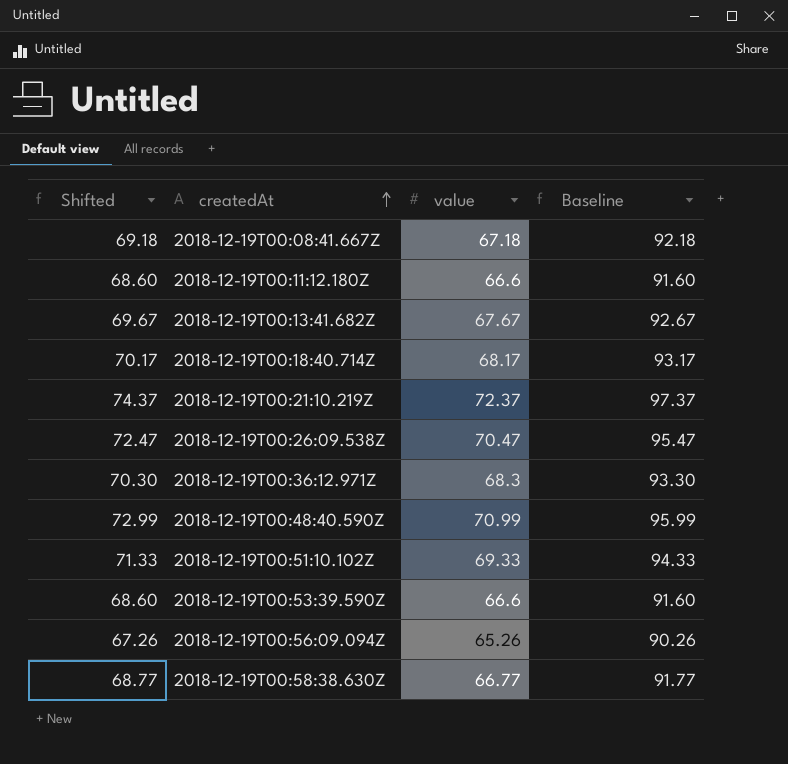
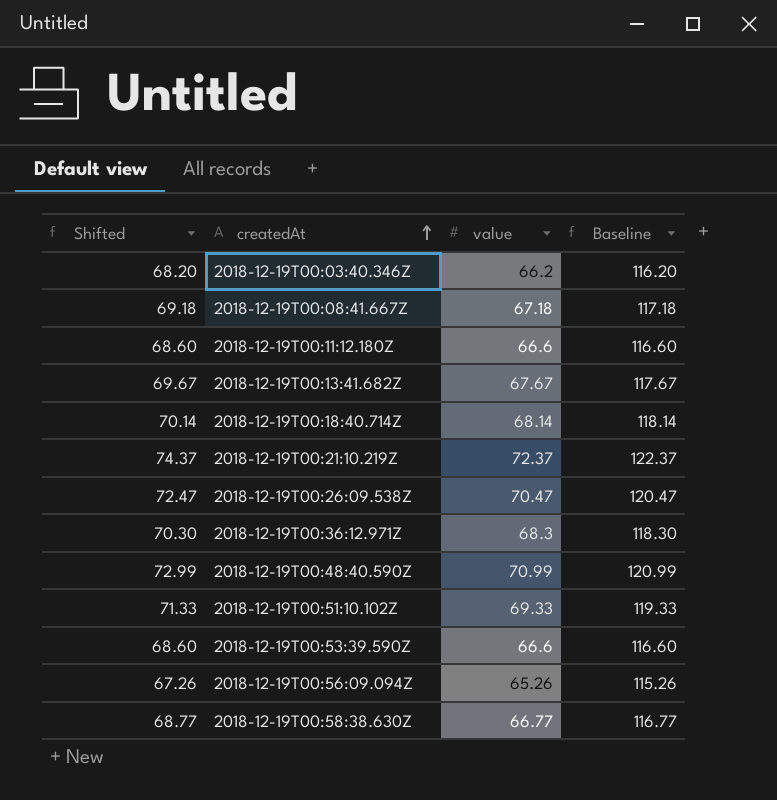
column Baseline | formula: [value] + 25 -> [value] + 50
row 2018-12-19T00:03:40.346Z: none -> 68.20 | 66.2 | 116.20
2018-12-19T00:18:40.714Z | Shifted: 70.17 -> 70.14
2018-12-19T00:18:40.714Z | value: 68.17 -> 68.14

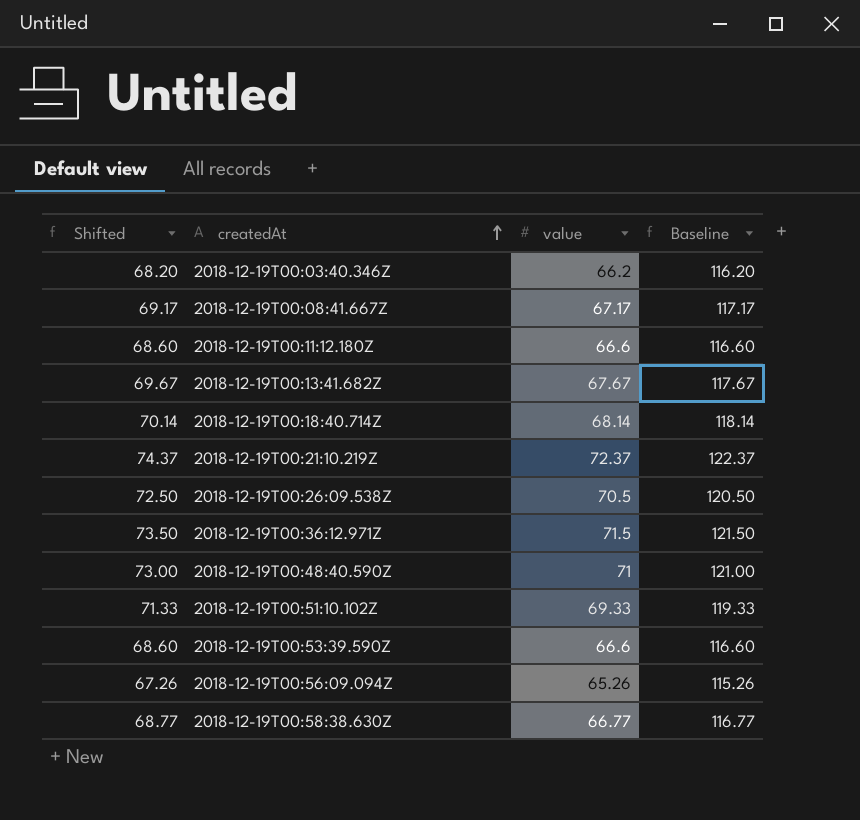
2018-12-19T00:08:41.667Z | Shifted: 69.18 -> 69.17
2018-12-19T00:08:41.667Z | value: 67.18 -> 67.17
2018-12-19T00:08:41.667Z | Baseline: 117.18 -> 117.17
2018-12-19T00:26:09.538Z | Shifted: 72.47 -> 72.50
2018-12-19T00:26:09.538Z | value: 70.47 -> 70.5
2018-12-19T00:26:09.538Z | Baseline: 120.47 -> 120.50
2018-12-19T00:36:12.971Z | Shifted: 70.30 -> 73.50
2018-12-19T00:36:12.971Z | value: 68.3 -> 71.5
2018-12-19T00:36:12.971Z | Baseline: 118.30 -> 121.50
2018-12-19T00:48:40.590Z | Shifted: 72.99 -> 73.00
2018-12-19T00:48:40.590Z | value: 70.99 -> 71
2018-12-19T00:48:40.590Z | Baseline: 120.99 -> 121.00

